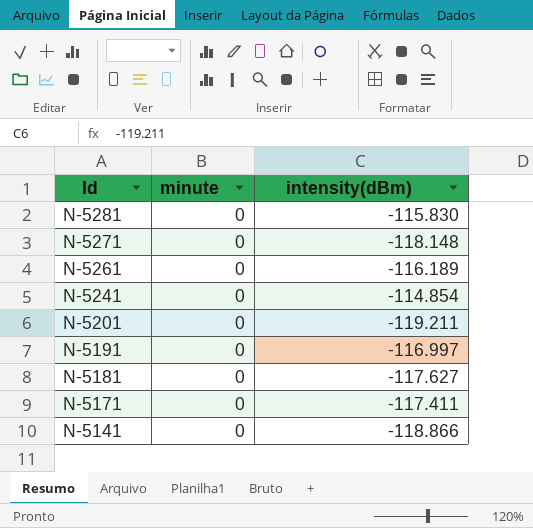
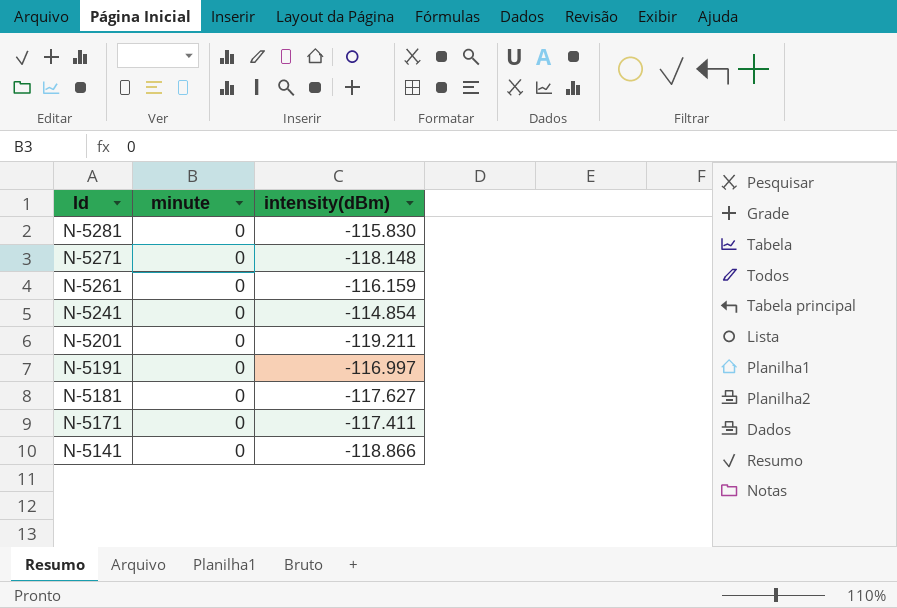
N-5261 | intensity(dBm): -116.189 -> -116.159

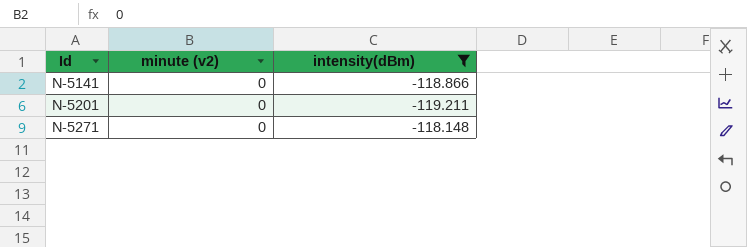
filter: none -> intensity(dBm) <= -118.148
row order: Id descending -> Id ascending
column name: minute -> minute (v2)

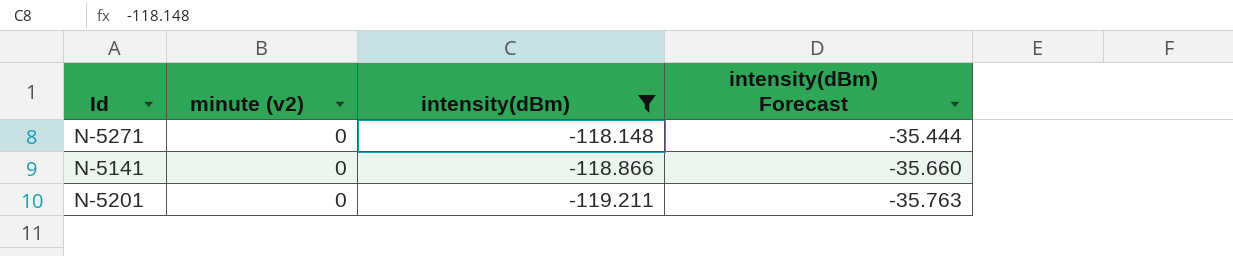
row order: Id ascending -> intensity(dBm) descending
column intensity(dBm) Forecast | formula: none -> [intensity(dBm)] * 0.3

